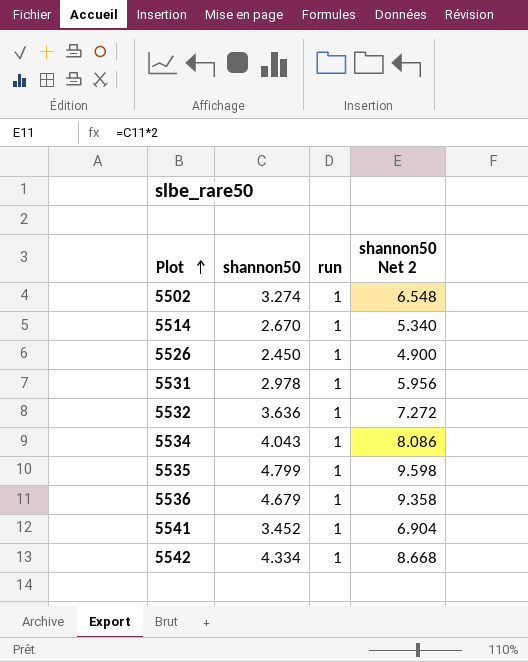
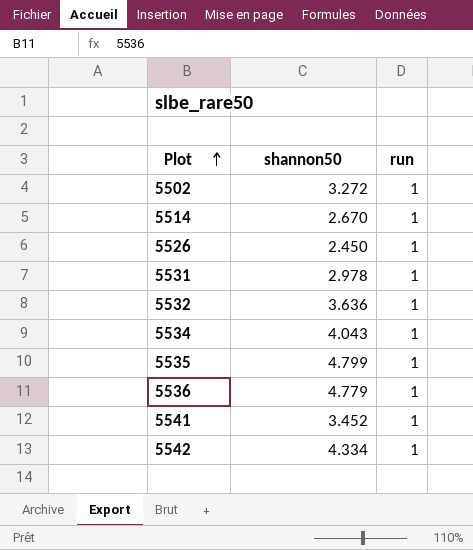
column shannon50 Net 2 | formula: [shannon50] * 2 -> none
5502 | shannon50: 3.274 -> 3.272
5536 | shannon50: 4.679 -> 4.779

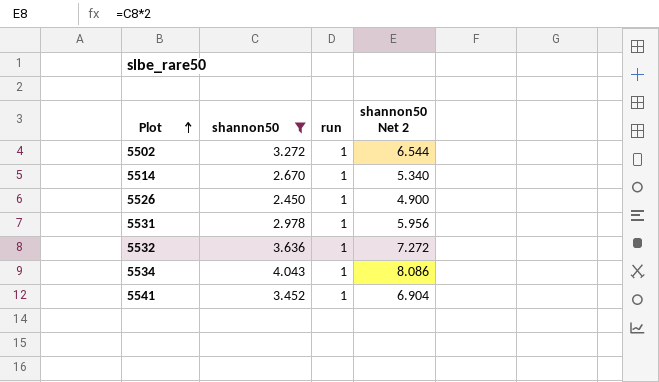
filter: none -> shannon50 <= 4.043
column shannon50 Net 2 | formula: none -> [shannon50] * 2

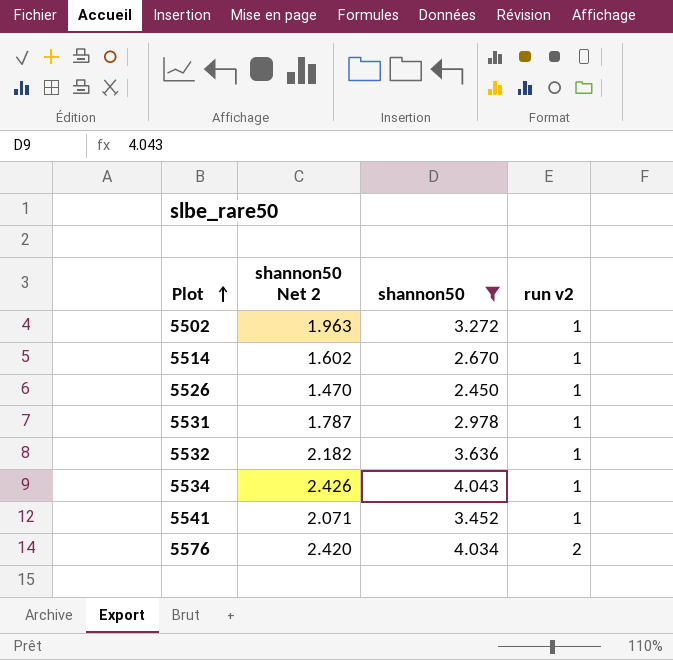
column shannon50 Net 2 | formula: [shannon50] * 2 -> [shannon50] * 0.6
column shannon50 Net 2 | position: 4 -> 2
column name: run -> run v2
row 5576: none -> 2.420 | 4.034 | 2

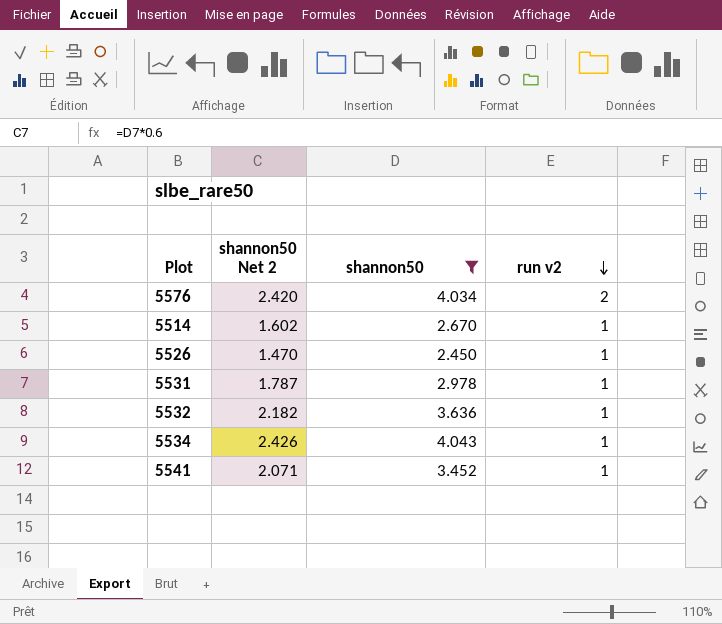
row order: Plot ascending -> run v2 descending
row 5502: 1.963 | 3.272 | 1 -> none

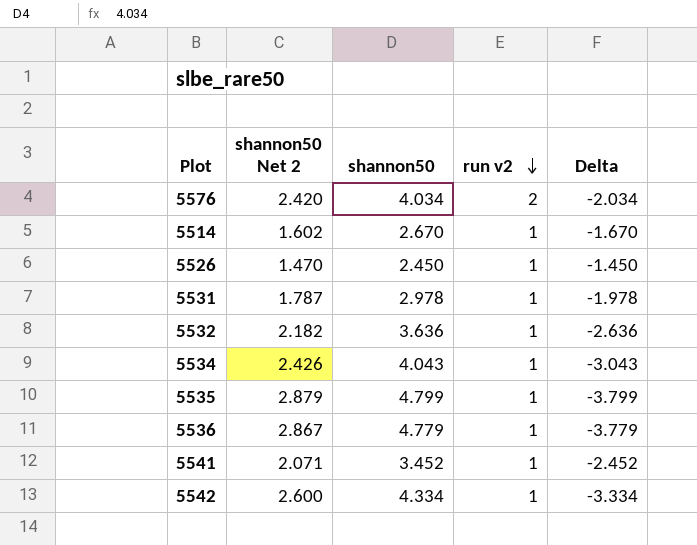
filter: shannon50 <= 4.043 -> none
column Delta | formula: none -> [run v2] - [shannon50]

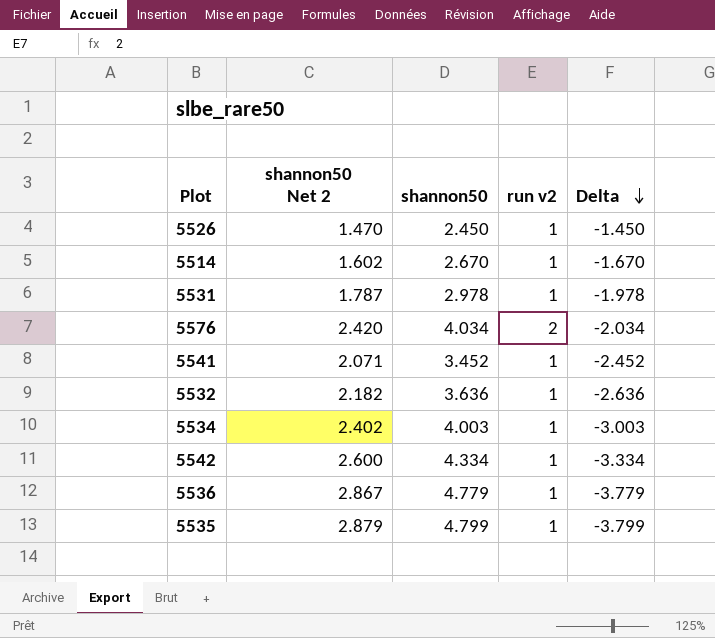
row order: run v2 descending -> Delta descending
5534 | shannon50 Net 2: 2.426 -> 2.402
5534 | shannon50: 4.043 -> 4.003
5534 | Delta: -3.043 -> -3.003

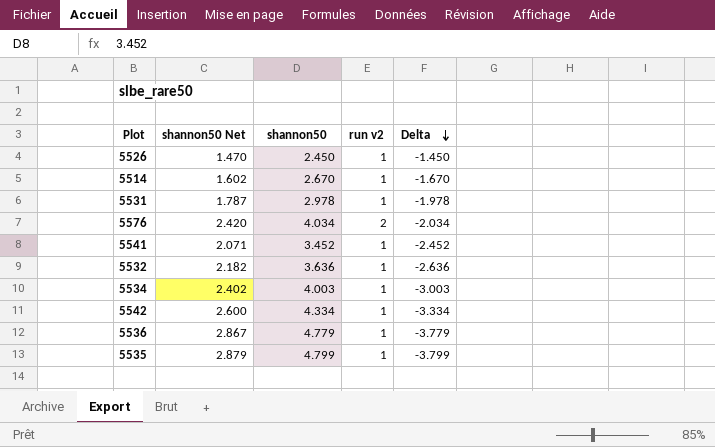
column name: shannon50 Net 2 -> shannon50 Net

